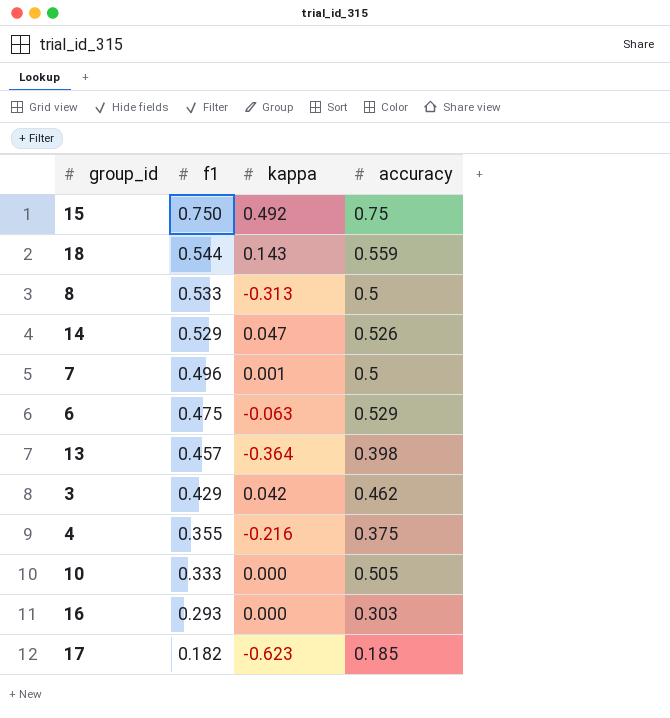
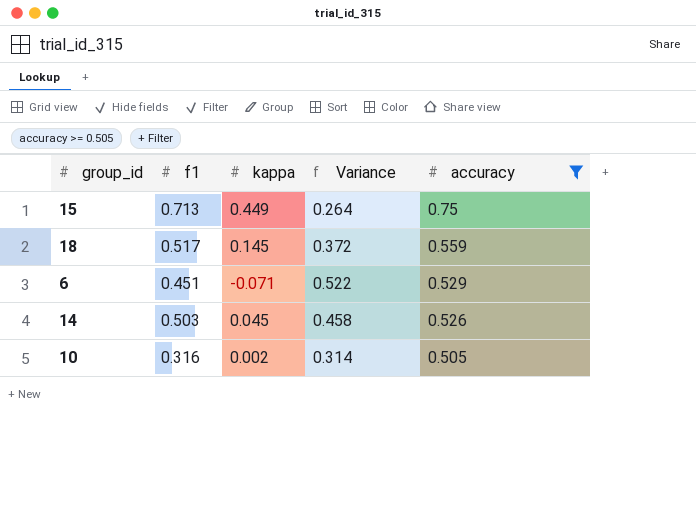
filter: none -> accuracy >= 0.505
row order: f1 descending -> accuracy descending
column Variance | formula: none -> [f1] - [kappa]
15 | f1: 0.750 -> 0.713
15 | kappa: 0.492 -> 0.449
18 | f1: 0.544 -> 0.517
18 | kappa: 0.143 -> 0.145
6 | f1: 0.475 -> 0.451
6 | kappa: -0.063 -> -0.071
14 | f1: 0.529 -> 0.503
14 | kappa: 0.047 -> 0.045
10 | f1: 0.333 -> 0.316
10 | kappa: 0.000 -> 0.002

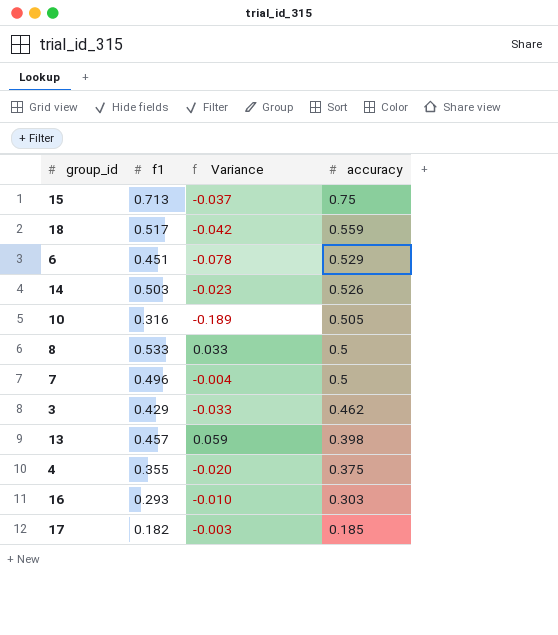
filter: accuracy >= 0.505 -> none
column kappa | position: 3 -> none
column Variance | formula: [f1] - [kappa] -> [f1] - [accuracy]

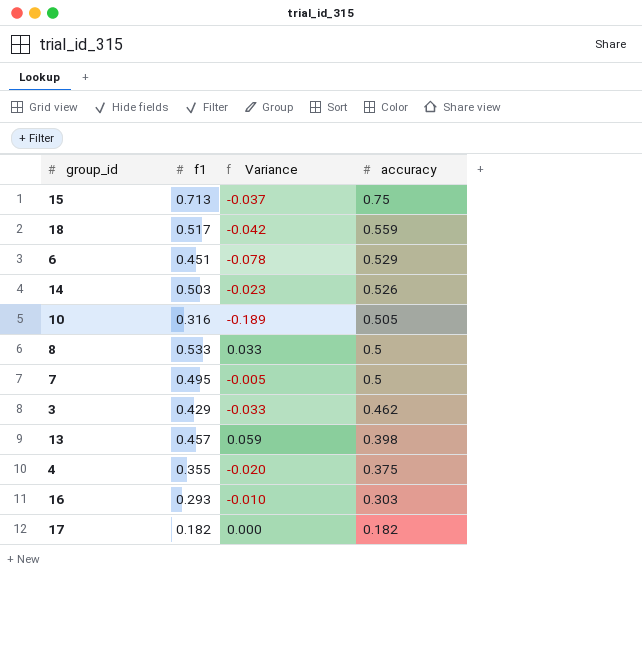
7 | f1: 0.496 -> 0.495
7 | Variance: -0.004 -> -0.005
17 | Variance: -0.003 -> 0.000
17 | accuracy: 0.185 -> 0.182

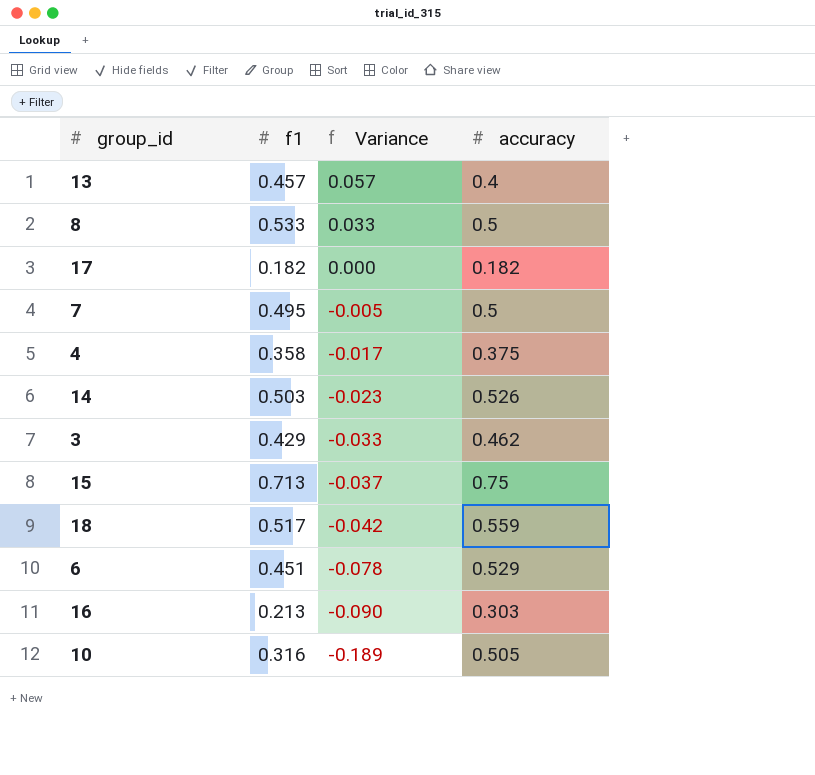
row order: accuracy descending -> Variance descending
13 | Variance: 0.059 -> 0.057
13 | accuracy: 0.398 -> 0.4
4 | f1: 0.355 -> 0.358
4 | Variance: -0.020 -> -0.017
16 | f1: 0.293 -> 0.213
16 | Variance: -0.010 -> -0.090

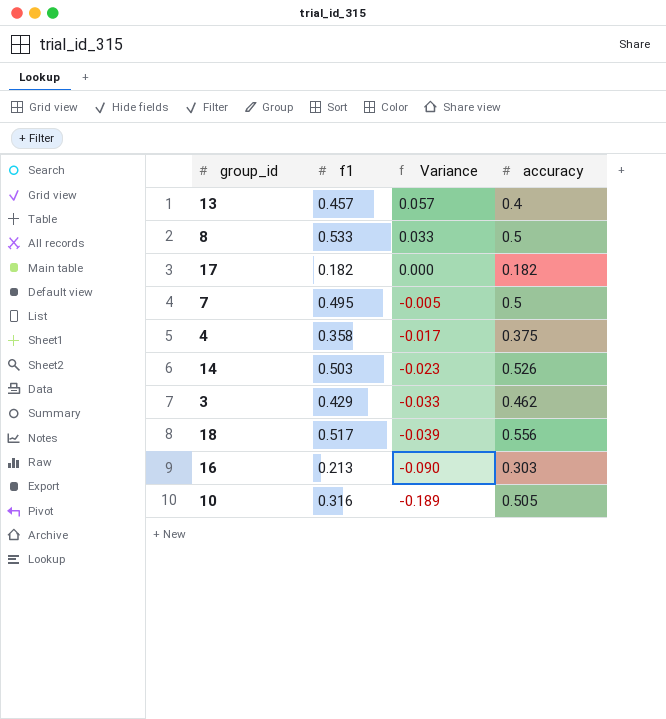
row 15: 0.713 | -0.037 | 0.75 -> none
row 6: 0.451 | -0.078 | 0.529 -> none
18 | Variance: -0.042 -> -0.039
18 | accuracy: 0.559 -> 0.556

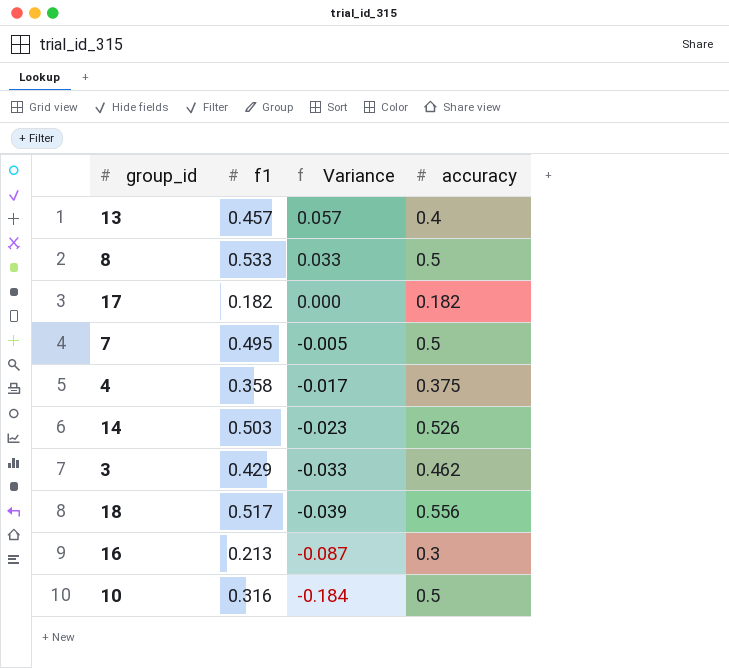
16 | Variance: -0.090 -> -0.087
16 | accuracy: 0.303 -> 0.3
10 | Variance: -0.189 -> -0.184
10 | accuracy: 0.505 -> 0.5

